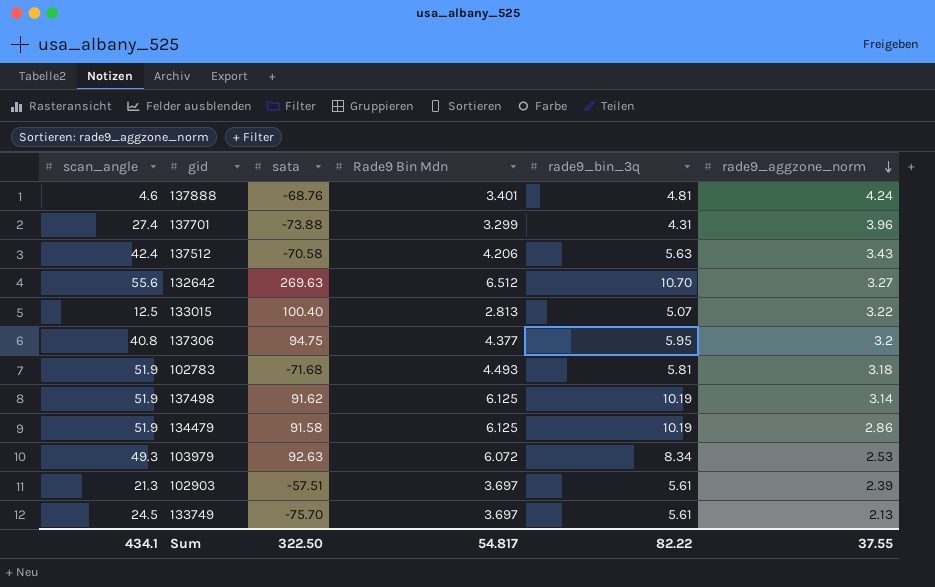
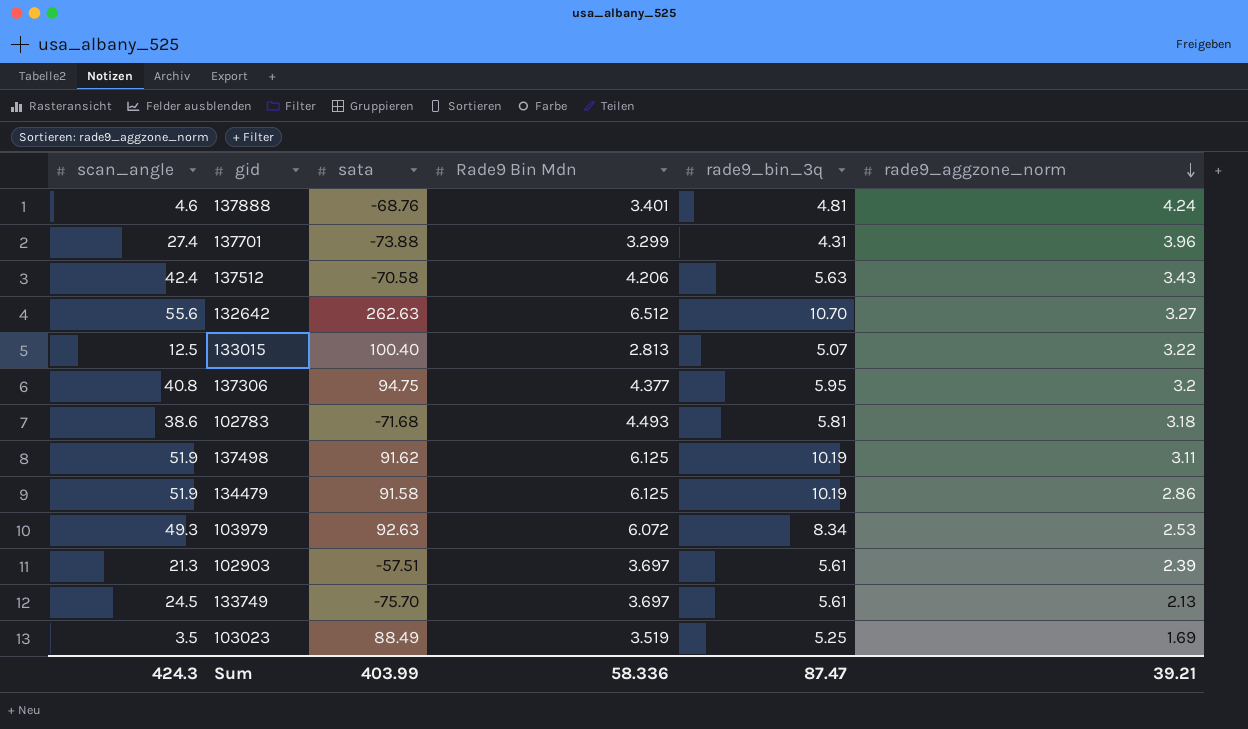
132642 | sata: 269.63 -> 262.63
102783 | scan_angle: 51.9 -> 38.6
137498 | rade9_aggzone_norm: 3.14 -> 3.11
row 103023: none -> 3.5 | 88.49 | 3.519 | 5.25 | 1.69
Sum | scan_angle: 434.1 -> 424.3
Sum | sata: 322.50 -> 403.99
Sum | Rade9 Bin Mdn: 54.817 -> 58.336
Sum | rade9_bin_3q: 82.22 -> 87.47
Sum | rade9_aggzone_norm: 37.55 -> 39.21

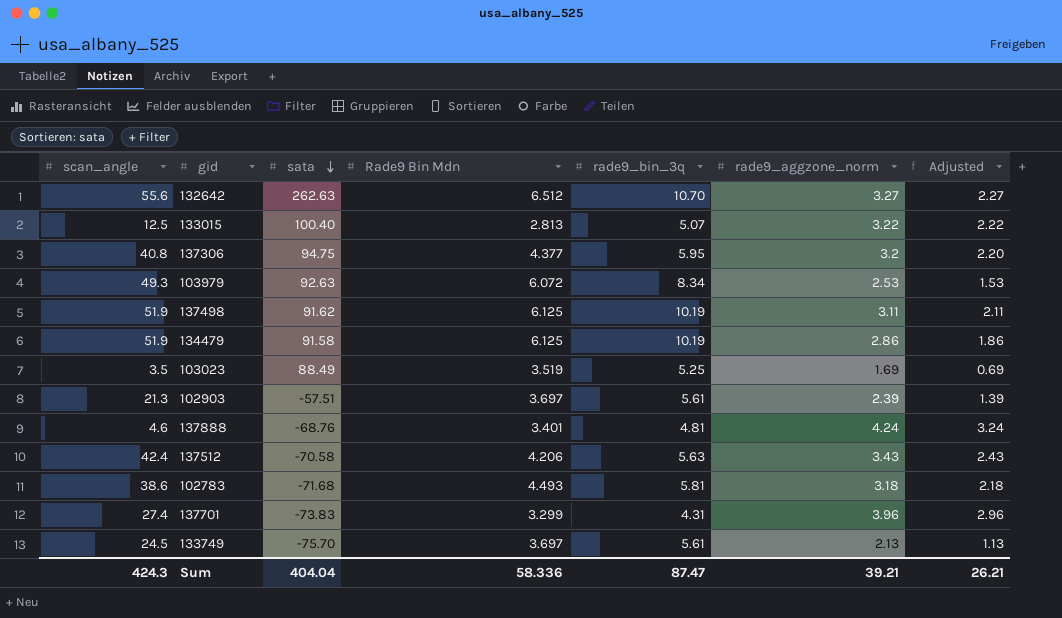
row order: rade9_aggzone_norm descending -> sata descending
column Adjusted | formula: none -> [rade9_aggzone_norm] - 1
137701 | sata: -73.88 -> -73.83
Sum | sata: 403.99 -> 404.04

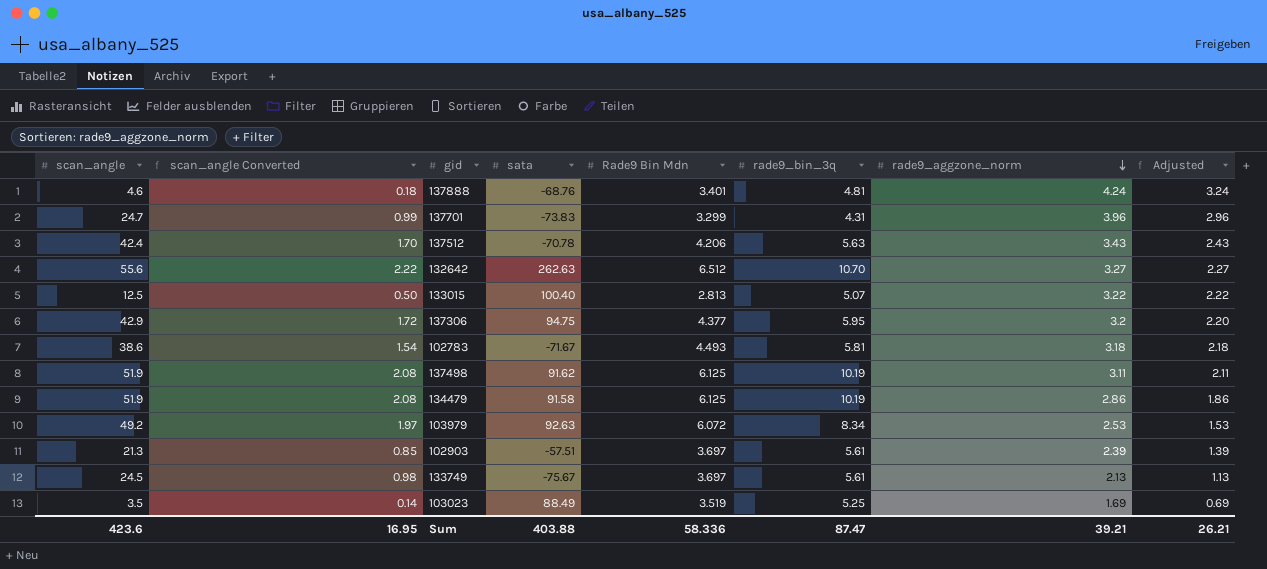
row order: sata descending -> rade9_aggzone_norm descending
column scan_angle Converted | formula: none -> [scan_angle] * 0.04
137701 | scan_angle: 27.4 -> 24.7
137512 | sata: -70.58 -> -70.78
137306 | scan_angle: 40.8 -> 42.9
102783 | sata: -71.68 -> -71.67
103979 | scan_angle: 49.3 -> 49.2
133749 | sata: -75.70 -> -75.67
Sum | scan_angle: 424.3 -> 423.6
Sum | sata: 404.04 -> 403.88

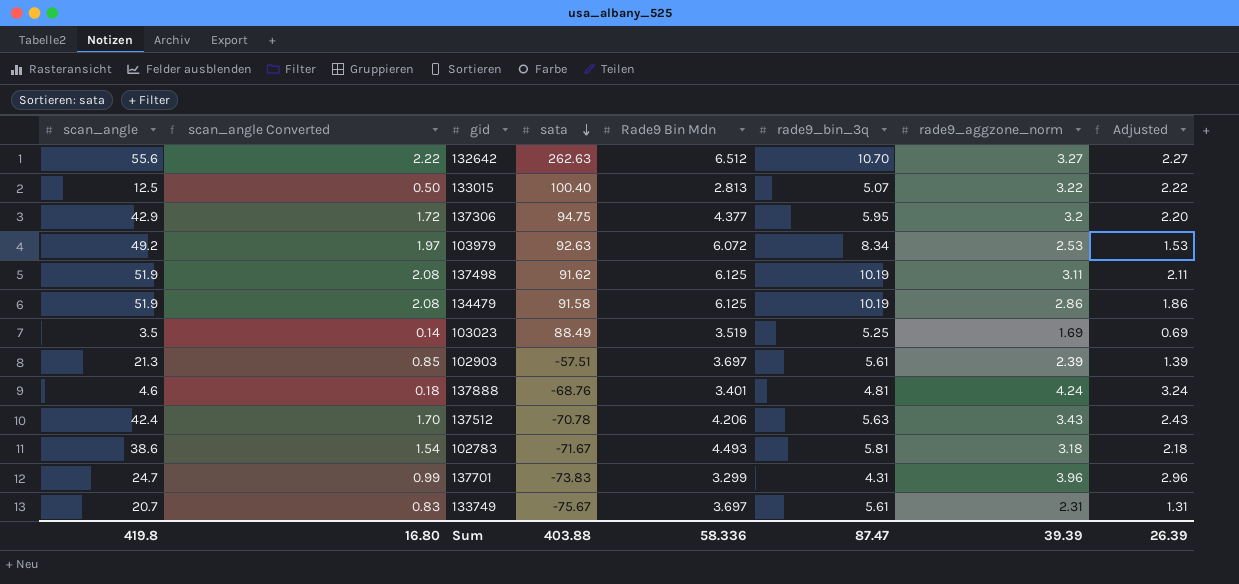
row order: rade9_aggzone_norm descending -> sata descending
133749 | scan_angle: 24.5 -> 20.7
133749 | scan_angle Converted: 0.98 -> 0.83
133749 | rade9_aggzone_norm: 2.13 -> 2.31
133749 | Adjusted: 1.13 -> 1.31
Sum | scan_angle: 423.6 -> 419.8
Sum | scan_angle Converted: 16.95 -> 16.80
Sum | rade9_aggzone_norm: 39.21 -> 39.39
Sum | Adjusted: 26.21 -> 26.39

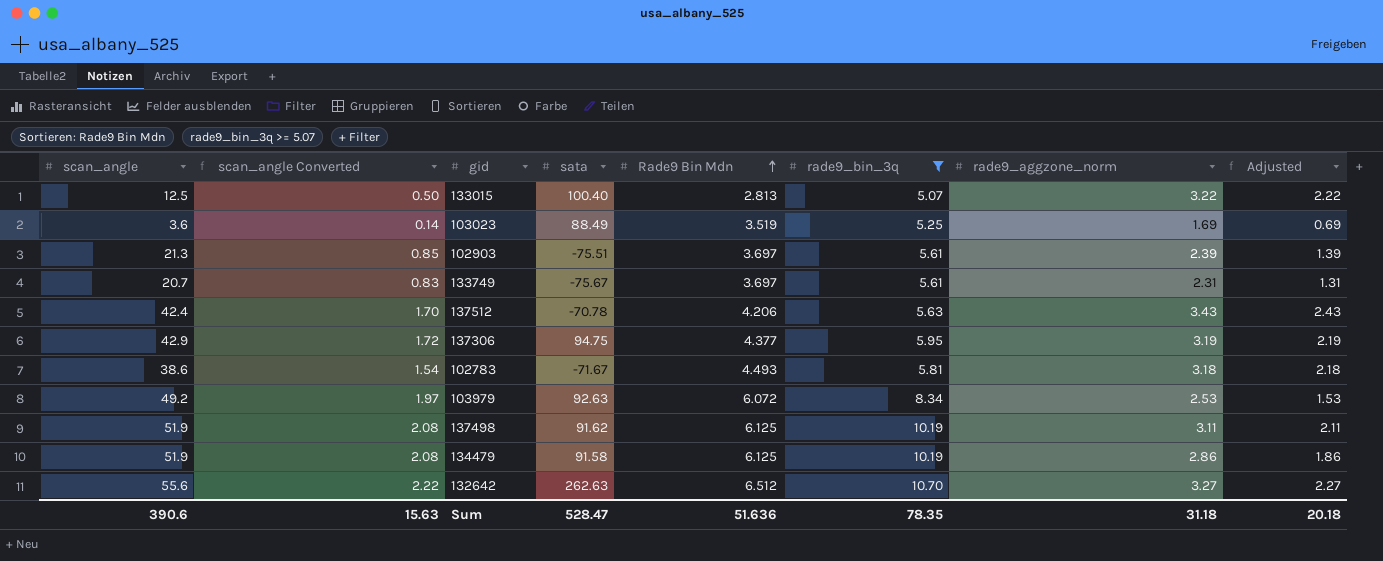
filter: none -> rade9_bin_3q >= 5.07
row order: sata descending -> Rade9 Bin Mdn ascending
103023 | scan_angle: 3.5 -> 3.6
102903 | sata: -57.51 -> -75.51
137306 | rade9_aggzone_norm: 3.2 -> 3.19
137306 | Adjusted: 2.20 -> 2.19
Sum | scan_angle: 419.8 -> 390.6
Sum | scan_angle Converted: 16.80 -> 15.63
Sum | sata: 403.88 -> 528.47
Sum | Rade9 Bin Mdn: 58.336 -> 51.636
Sum | rade9_bin_3q: 87.47 -> 78.35
Sum | rade9_aggzone_norm: 39.39 -> 31.18
Sum | Adjusted: 26.39 -> 20.18

